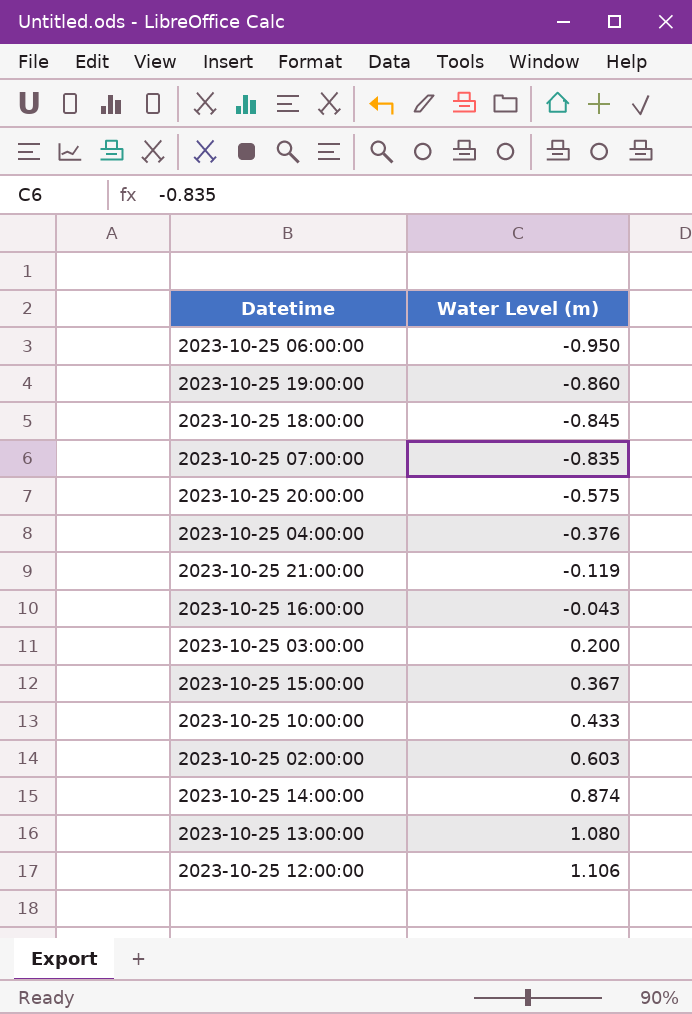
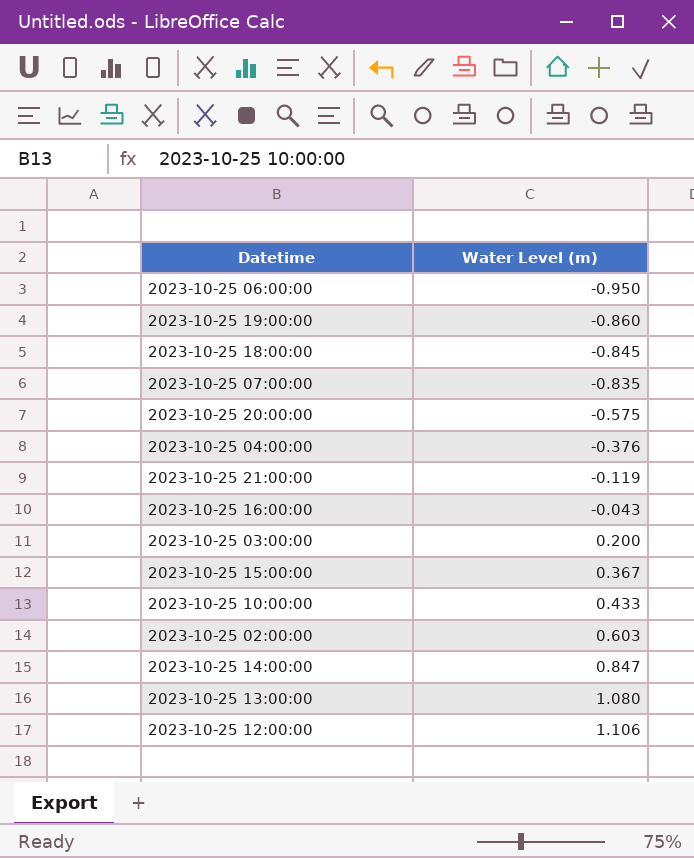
2023-10-25 14:00:00 | Water Level (m): 0.874 -> 0.847

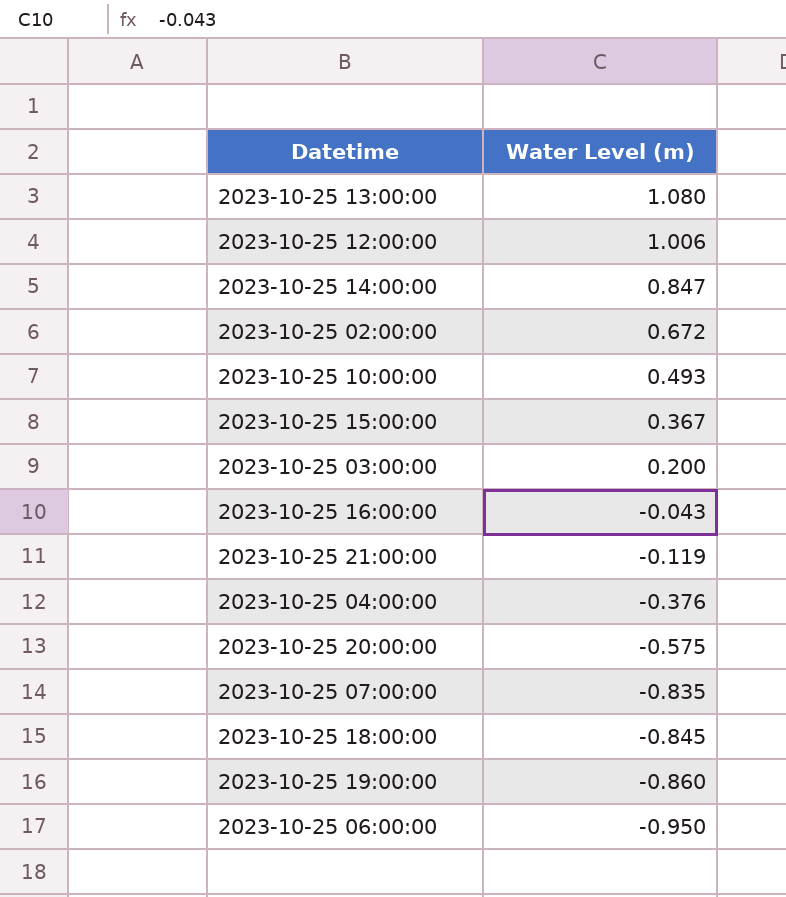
row order: Water Level (m) ascending -> Water Level (m) descending
2023-10-25 12:00:00 | Water Level (m): 1.106 -> 1.006
2023-10-25 02:00:00 | Water Level (m): 0.603 -> 0.672
2023-10-25 10:00:00 | Water Level (m): 0.433 -> 0.493

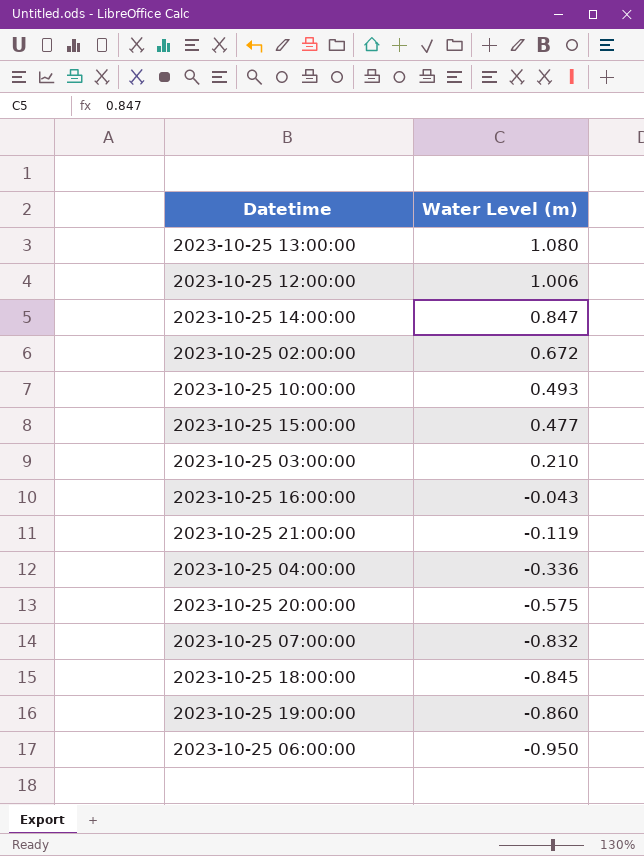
2023-10-25 15:00:00 | Water Level (m): 0.367 -> 0.477
2023-10-25 03:00:00 | Water Level (m): 0.200 -> 0.210
2023-10-25 04:00:00 | Water Level (m): -0.376 -> -0.336
2023-10-25 07:00:00 | Water Level (m): -0.835 -> -0.832

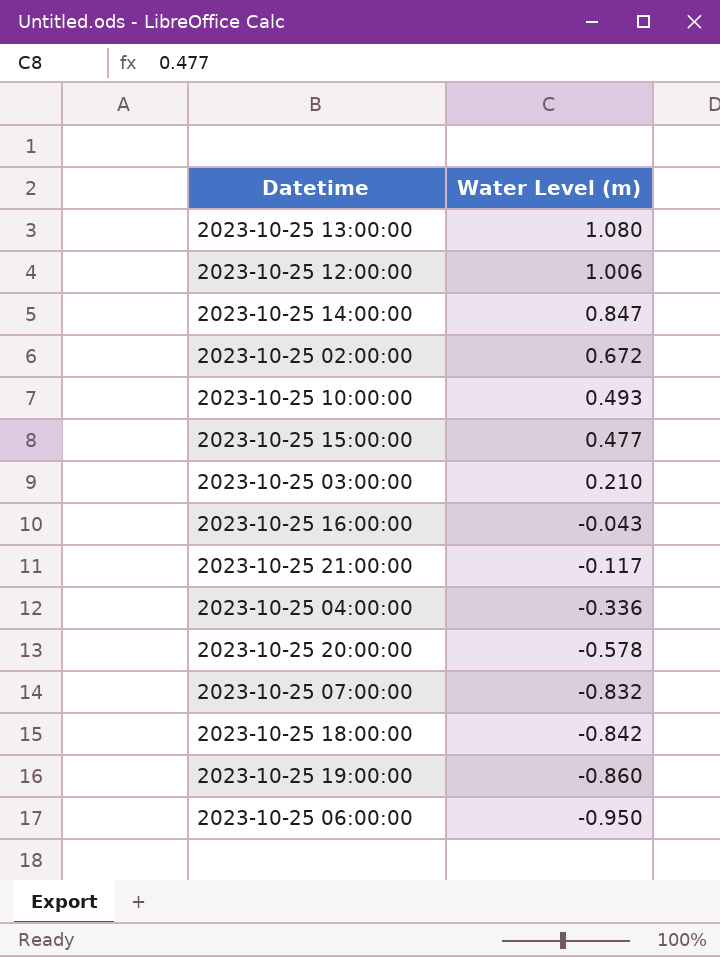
2023-10-25 21:00:00 | Water Level (m): -0.119 -> -0.117
2023-10-25 20:00:00 | Water Level (m): -0.575 -> -0.578
2023-10-25 18:00:00 | Water Level (m): -0.845 -> -0.842

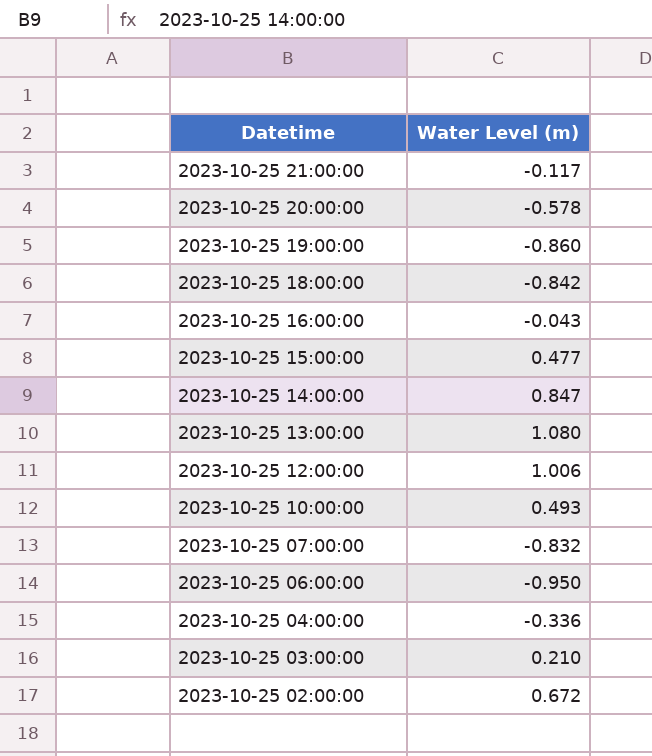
row order: Water Level (m) descending -> Datetime descending

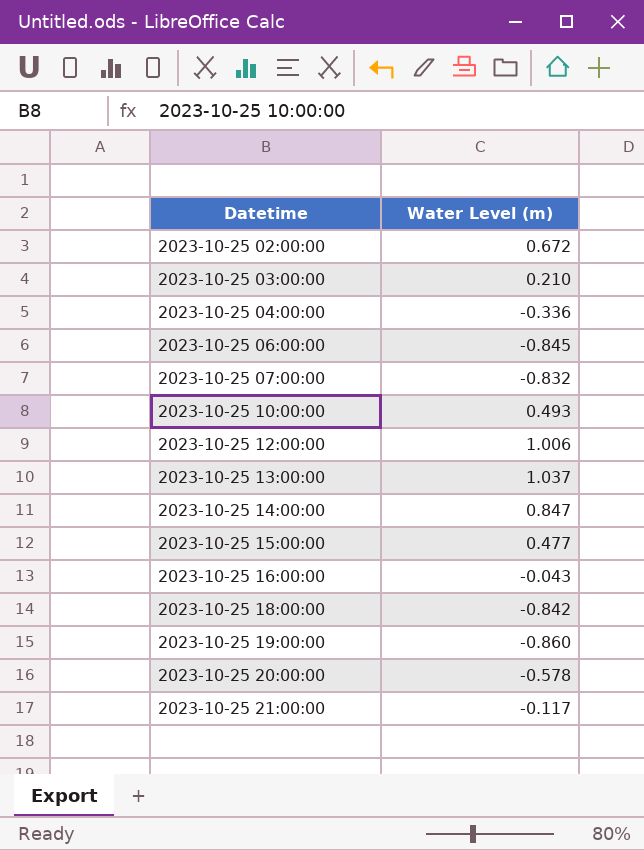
row order: Datetime descending -> Datetime ascending
2023-10-25 06:00:00 | Water Level (m): -0.950 -> -0.845
2023-10-25 13:00:00 | Water Level (m): 1.080 -> 1.037

